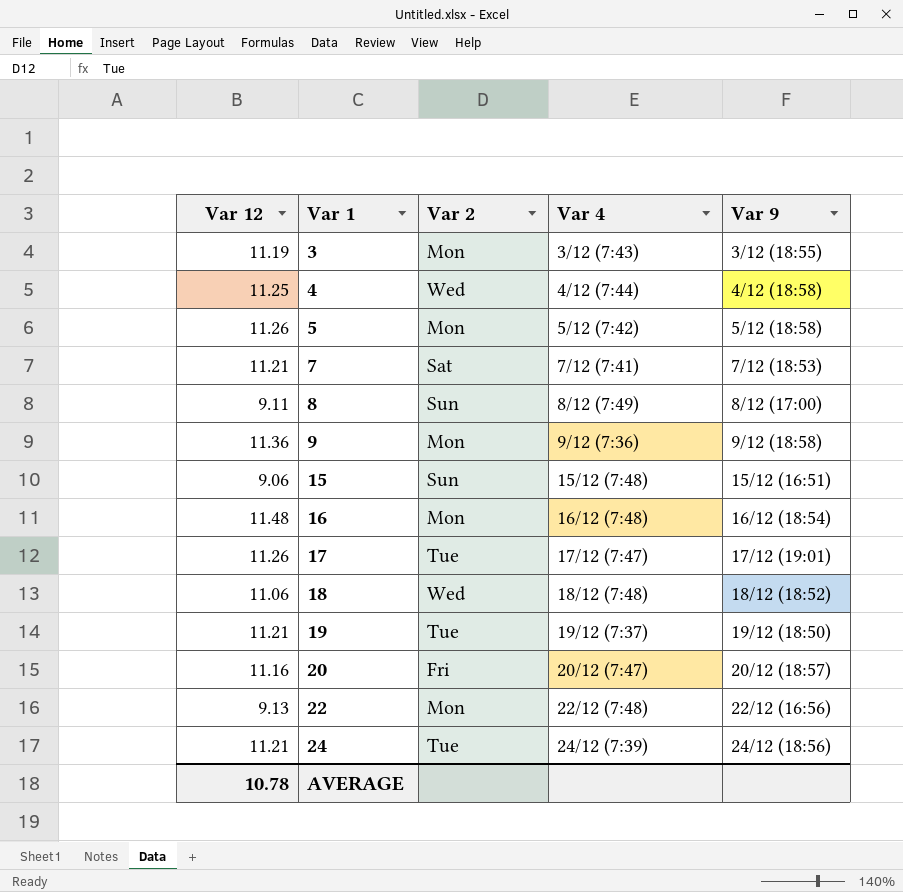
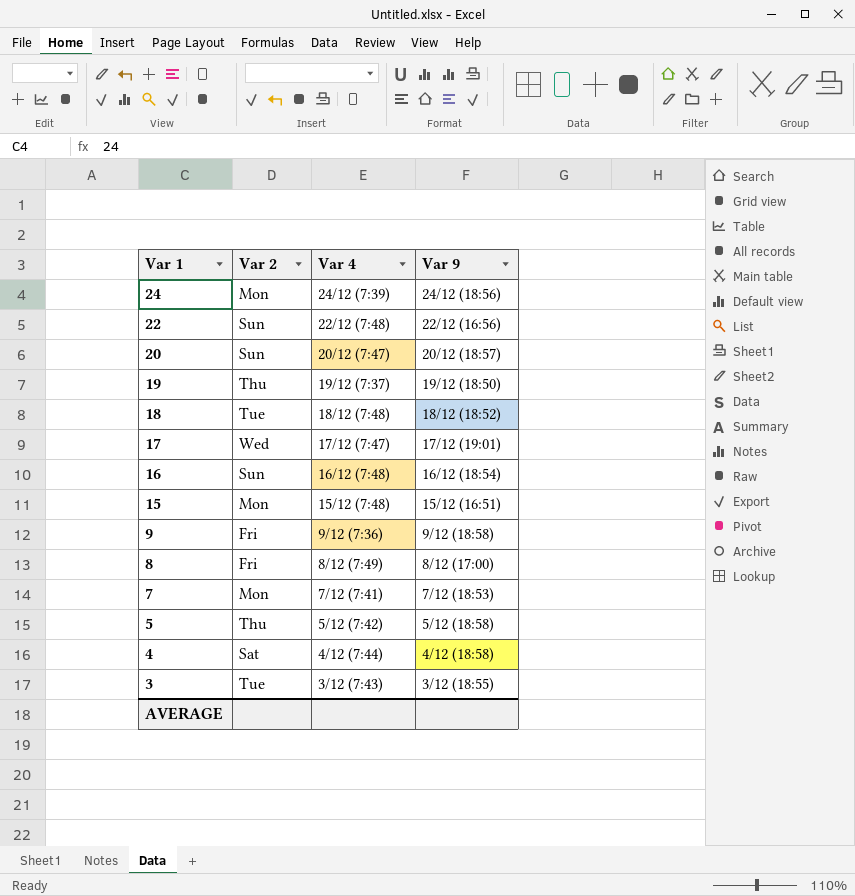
row order: Var 1 ascending -> Var 1 descending
column Var 12 | position: 1 -> none
24 | Var 2: Tue -> Mon
22 | Var 2: Mon -> Sun
20 | Var 2: Fri -> Sun
19 | Var 2: Tue -> Thu
18 | Var 2: Wed -> Tue
17 | Var 2: Tue -> Wed
16 | Var 2: Mon -> Sun
15 | Var 2: Sun -> Mon
9 | Var 2: Mon -> Fri
8 | Var 2: Sun -> Fri
7 | Var 2: Sat -> Mon
5 | Var 2: Mon -> Thu
4 | Var 2: Wed -> Sat
3 | Var 2: Mon -> Tue

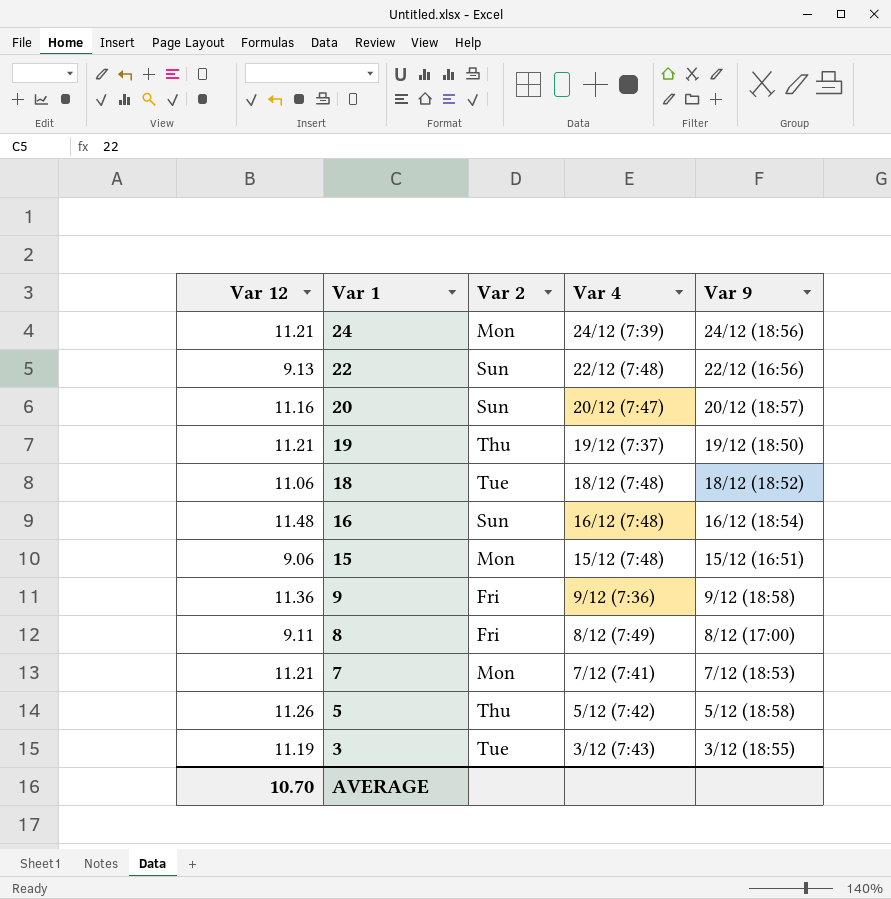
column Var 12 | position: none -> 1
row 17: Wed | 17/12 (7:47) | 17/12 (19:01) -> none
row 4: Sat | 4/12 (7:44) | 4/12 (18:58) -> none

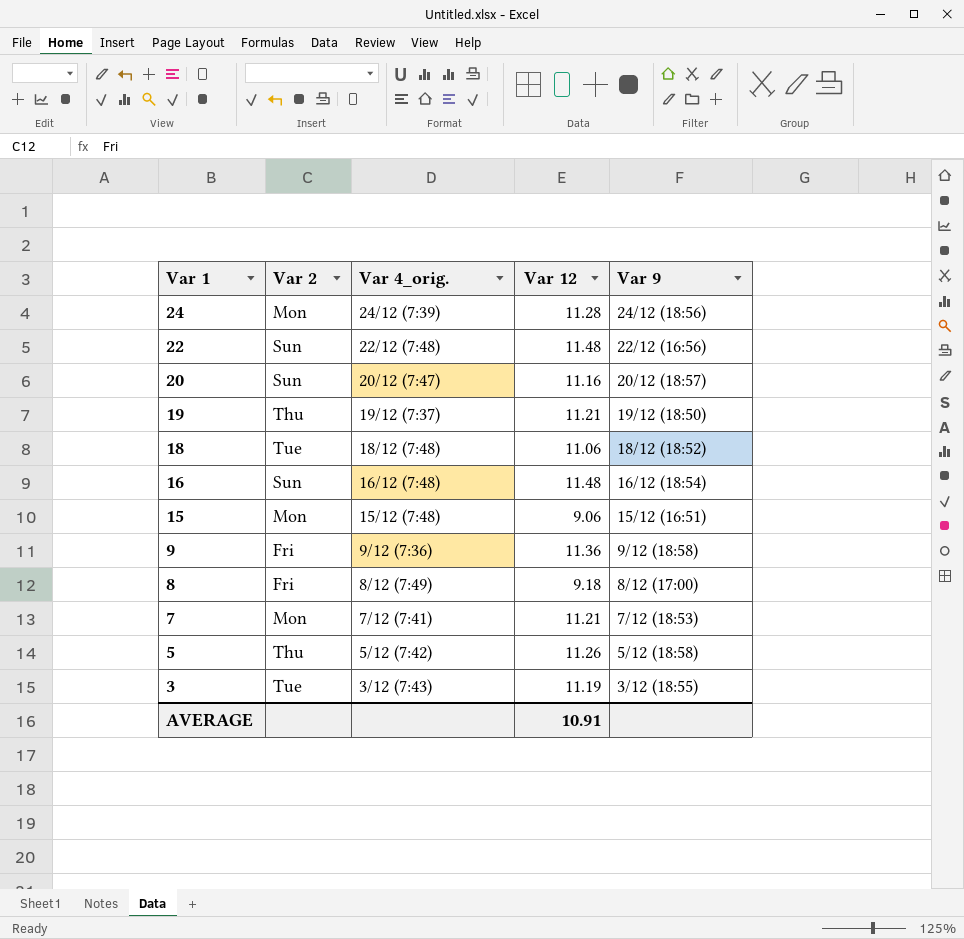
column name: Var 4 -> Var 4_orig.
column Var 12 | position: 1 -> 4
24 | Var 12: 11.21 -> 11.28
22 | Var 12: 9.13 -> 11.48
8 | Var 12: 9.11 -> 9.18
AVERAGE | Var 12: 10.70 -> 10.91

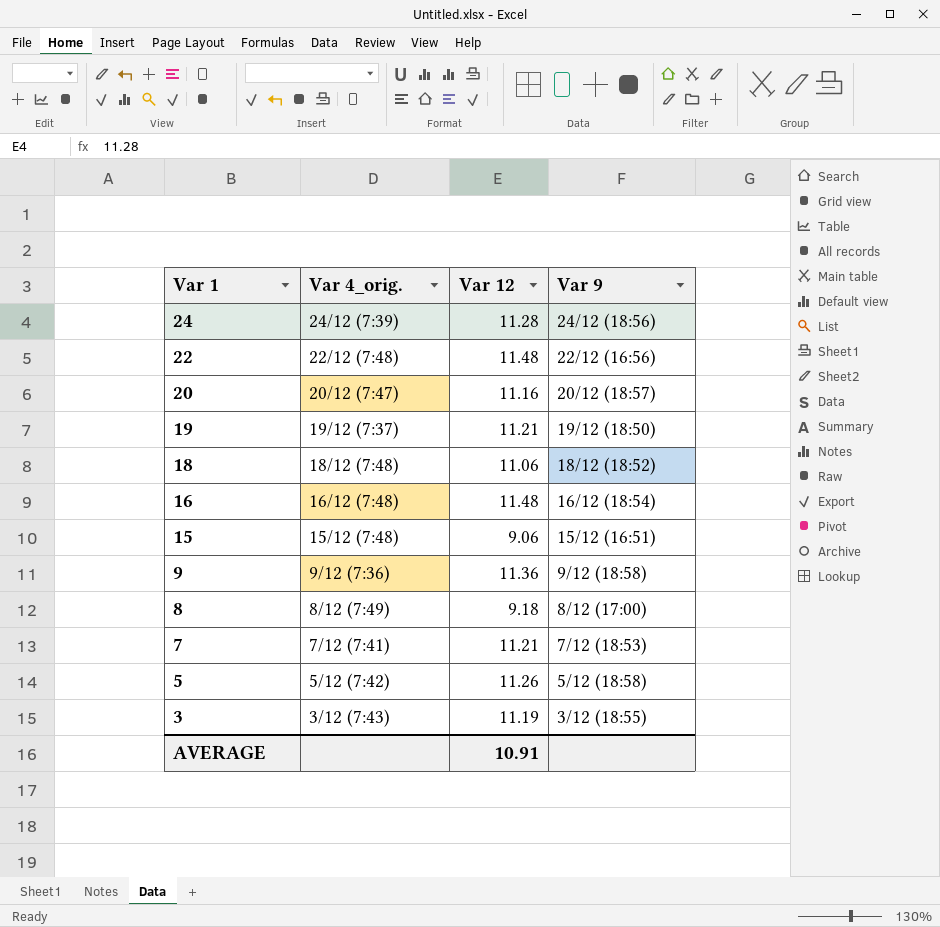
column Var 2 | position: 2 -> none

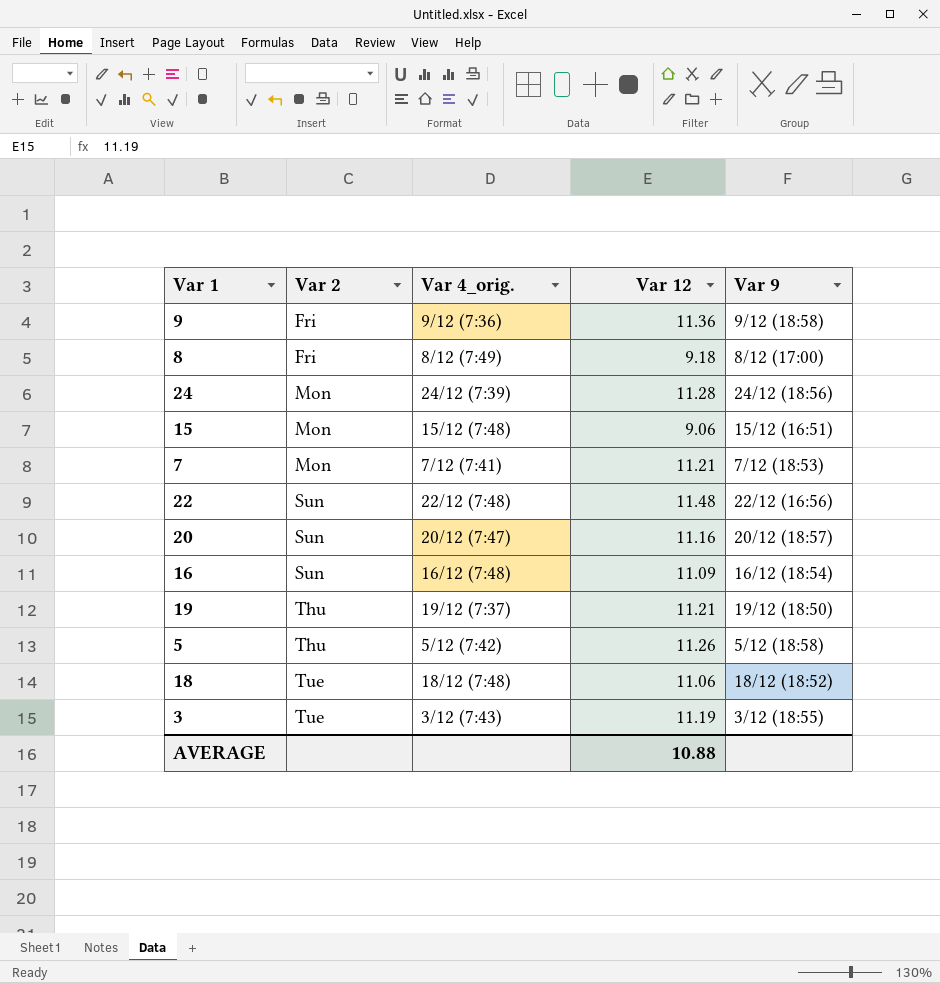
row order: Var 1 descending -> Var 2 ascending
column Var 2 | position: none -> 2
16 | Var 12: 11.48 -> 11.09
AVERAGE | Var 12: 10.91 -> 10.88

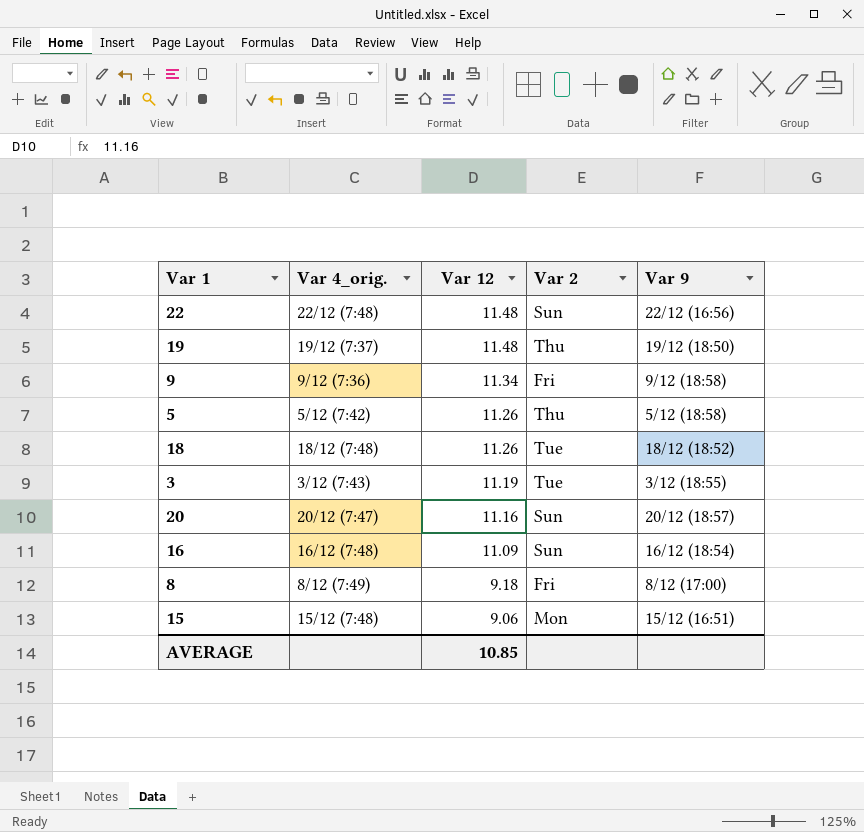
row order: Var 2 ascending -> Var 12 descending
column Var 2 | position: 2 -> 4
row 24: Mon | 24/12 (7:39) | 11.28 | 24/12 (18:56) -> none
row 7: Mon | 7/12 (7:41) | 11.21 | 7/12 (18:53) -> none
19 | Var 12: 11.21 -> 11.48
9 | Var 12: 11.36 -> 11.34
18 | Var 12: 11.06 -> 11.26
AVERAGE | Var 12: 10.88 -> 10.85

